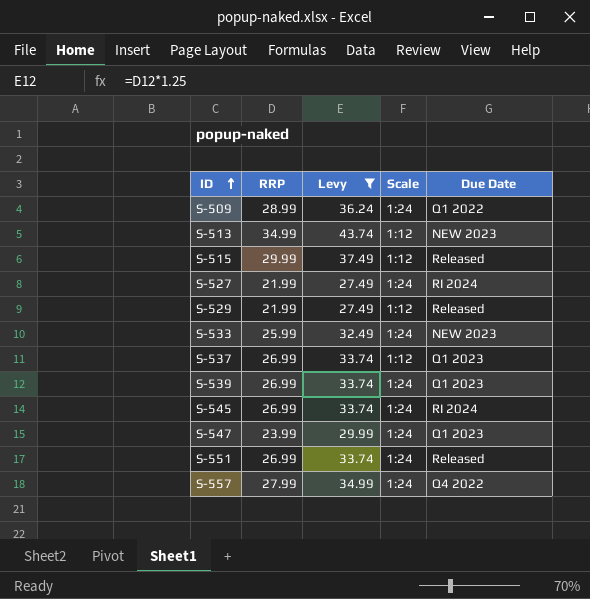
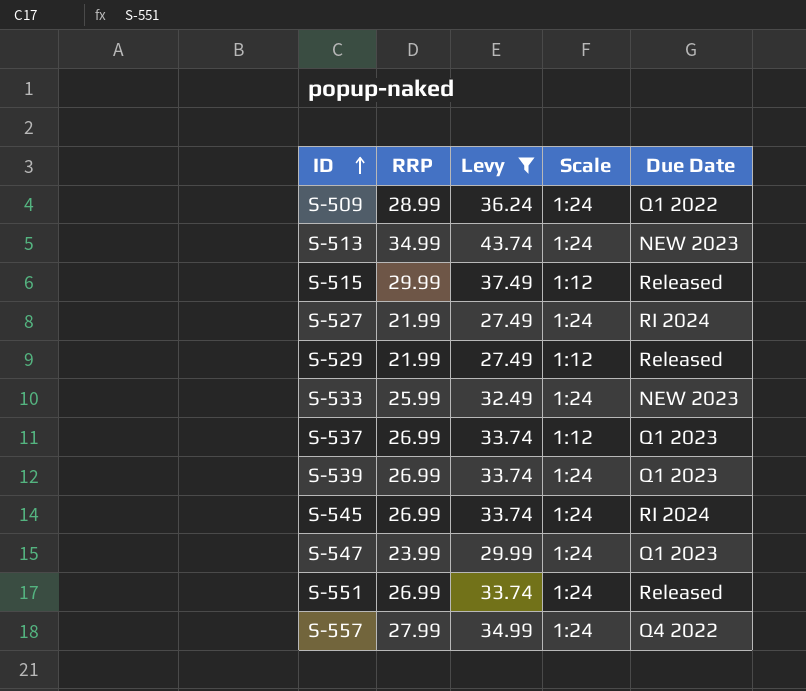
S-513 | Scale: 1:12 -> 1:24

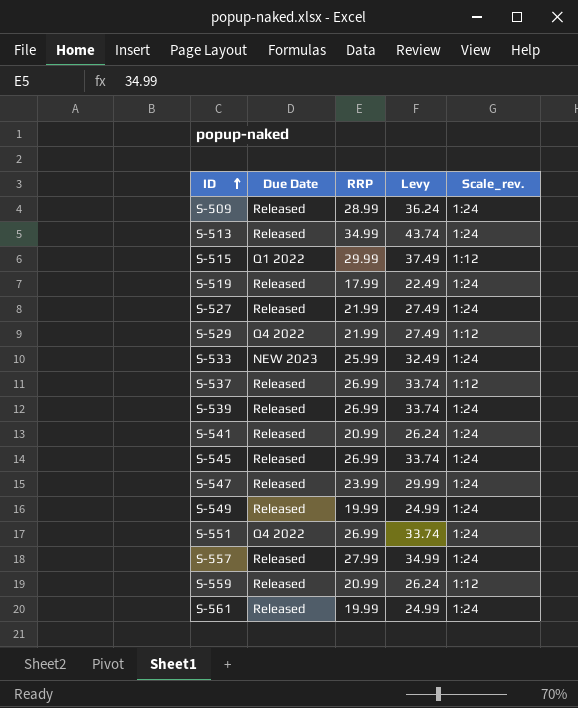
filter: Levy >= 27.49 -> none
column Due Date | position: 5 -> 2
column name: Scale -> Scale_rev.
S-509 | Due Date: Q1 2022 -> Released
S-513 | Due Date: NEW 2023 -> Released
S-515 | Due Date: Released -> Q1 2022
S-527 | Due Date: RI 2024 -> Released
S-529 | Due Date: Released -> Q4 2022
S-537 | Due Date: Q1 2023 -> Released
S-539 | Due Date: Q1 2023 -> Released
S-545 | Due Date: RI 2024 -> Released
S-547 | Due Date: Q1 2023 -> Released
S-551 | Due Date: Released -> Q4 2022
S-557 | Due Date: Q4 2022 -> Released

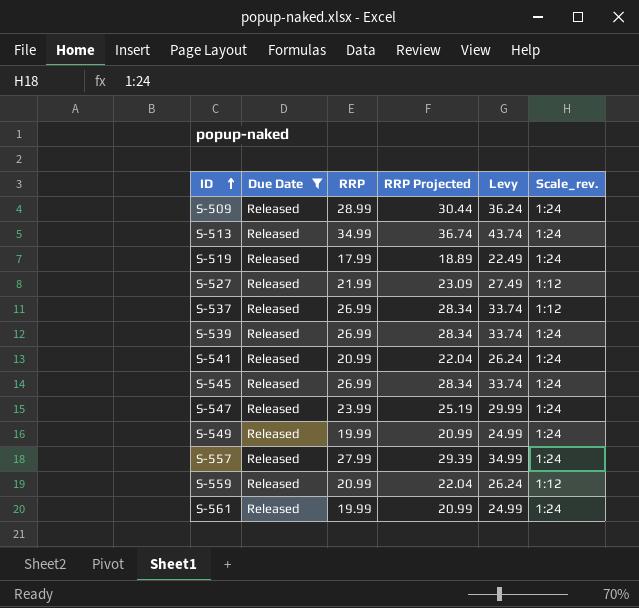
filter: none -> Due Date = Released
column RRP Projected | formula: none -> [RRP] * 1.05
S-527 | Scale_rev.: 1:24 -> 1:12

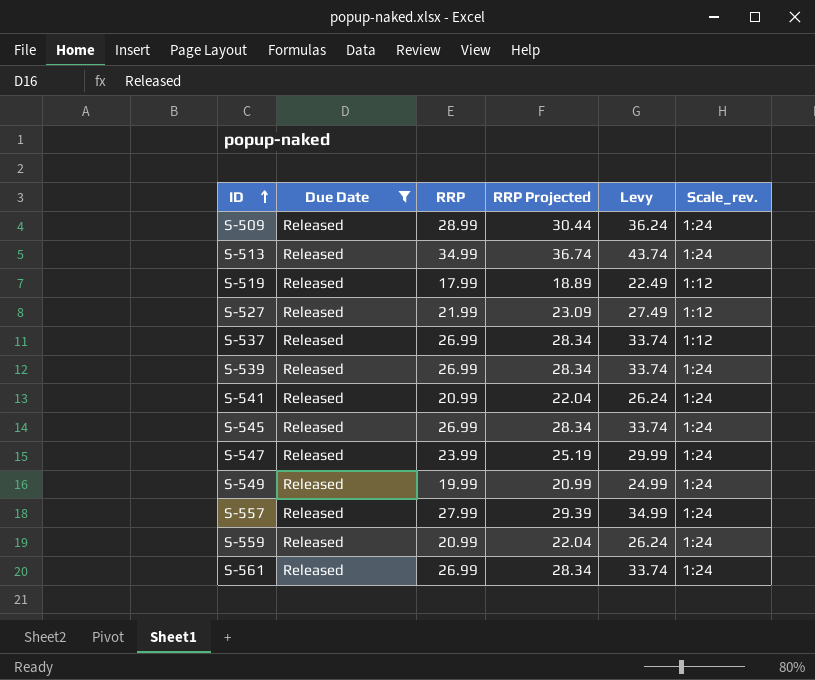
S-519 | Scale_rev.: 1:24 -> 1:12
S-559 | Scale_rev.: 1:12 -> 1:24
S-561 | RRP: 19.99 -> 26.99
S-561 | RRP Projected: 20.99 -> 28.34
S-561 | Levy: 24.99 -> 33.74

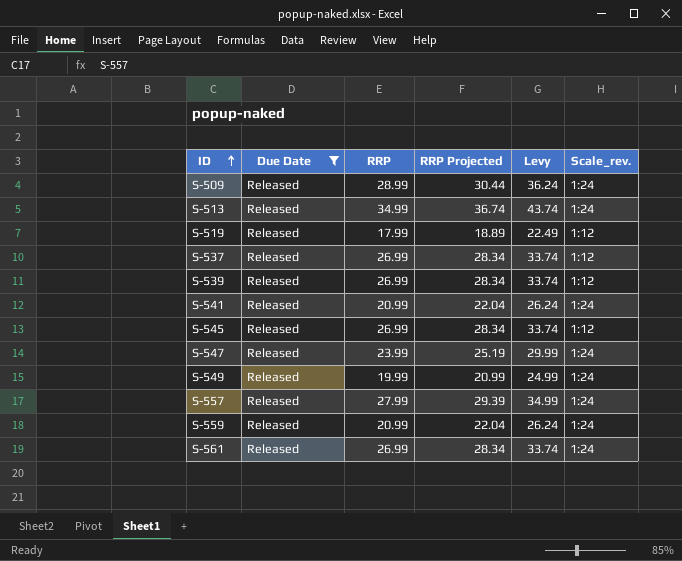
row S-527: Released | 21.99 | 23.09 | 27.49 | 1:12 -> none
S-539 | Scale_rev.: 1:24 -> 1:12
S-545 | Scale_rev.: 1:24 -> 1:12

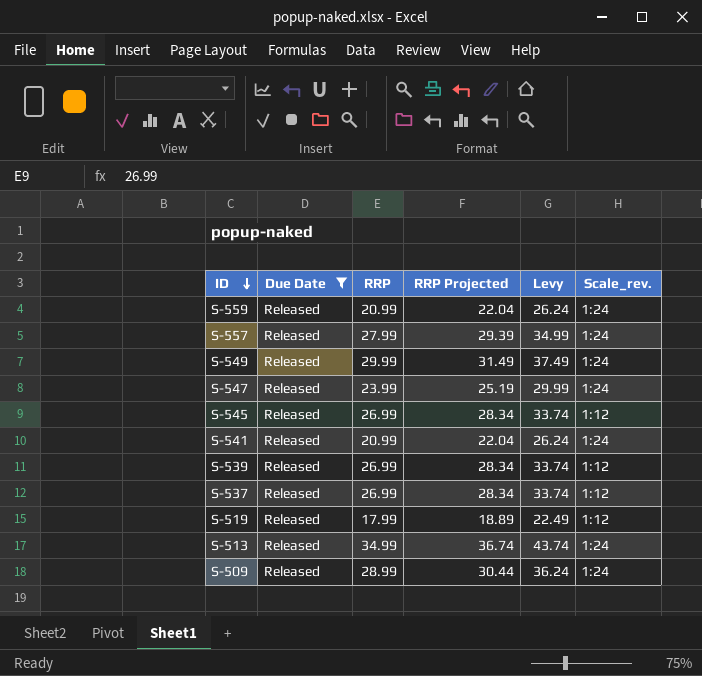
row order: ID ascending -> ID descending
row S-561: Released | 26.99 | 28.34 | 33.74 | 1:24 -> none
S-549 | RRP: 19.99 -> 29.99
S-549 | RRP Projected: 20.99 -> 31.49
S-549 | Levy: 24.99 -> 37.49

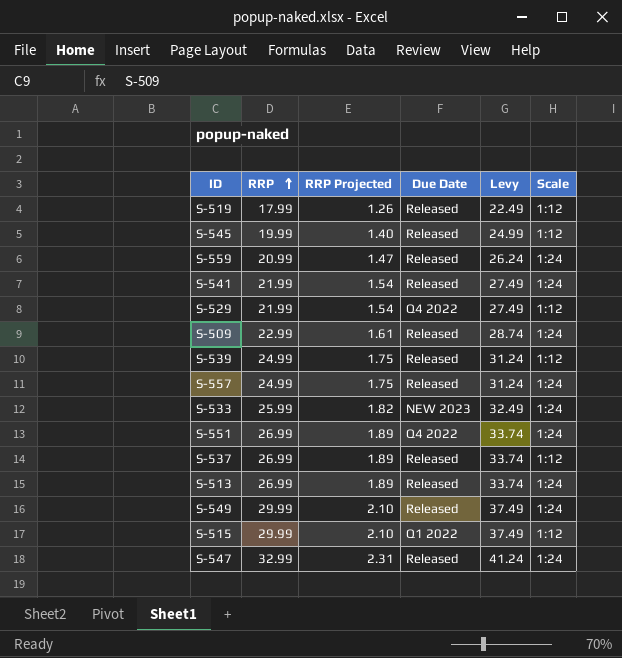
filter: Due Date = Released -> none
row order: ID descending -> RRP ascending
column RRP Projected | formula: [RRP] * 1.05 -> [RRP] * 0.07
column Due Date | position: 2 -> 4
column name: Scale_rev. -> Scale
S-545 | RRP: 26.99 -> 19.99
S-545 | Levy: 33.74 -> 24.99
S-541 | RRP: 20.99 -> 21.99
S-541 | Levy: 26.24 -> 27.49
S-509 | RRP: 28.99 -> 22.99
S-509 | Levy: 36.24 -> 28.74
S-539 | RRP: 26.99 -> 24.99
S-539 | Levy: 33.74 -> 31.24
S-557 | RRP: 27.99 -> 24.99
S-557 | Levy: 34.99 -> 31.24
S-513 | RRP: 34.99 -> 26.99
S-513 | Levy: 43.74 -> 33.74
S-547 | RRP: 23.99 -> 32.99
S-547 | Levy: 29.99 -> 41.24

